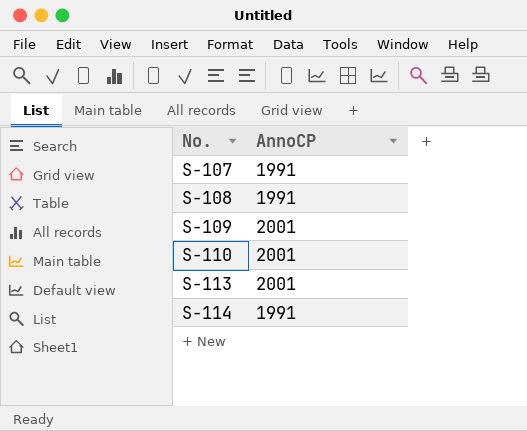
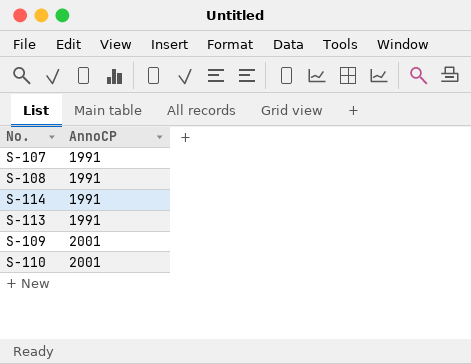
row order: No. ascending -> AnnoCP ascending
S-113 | AnnoCP: 2001 -> 1991

